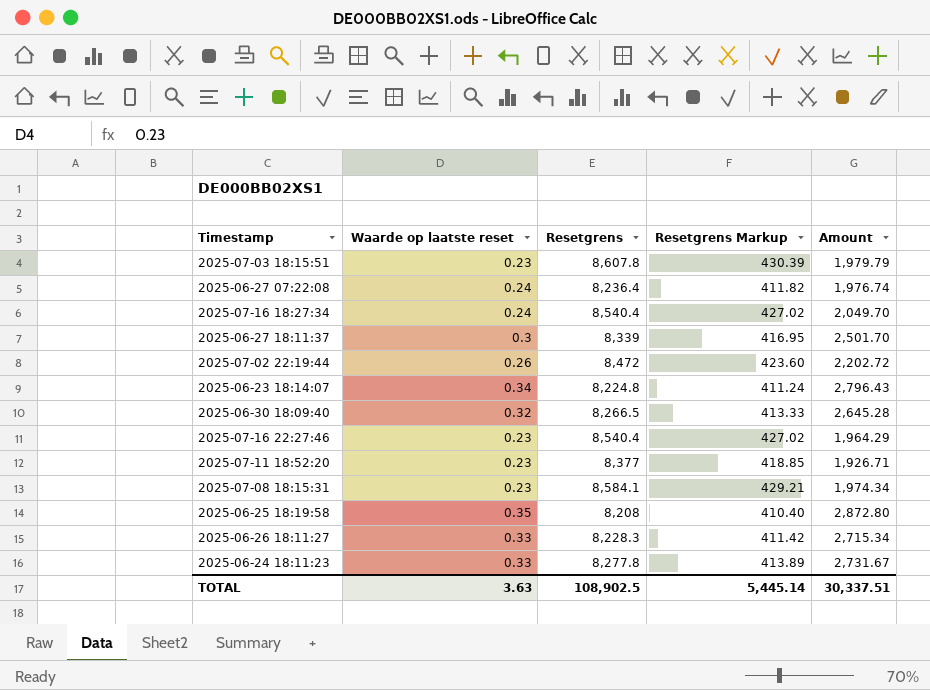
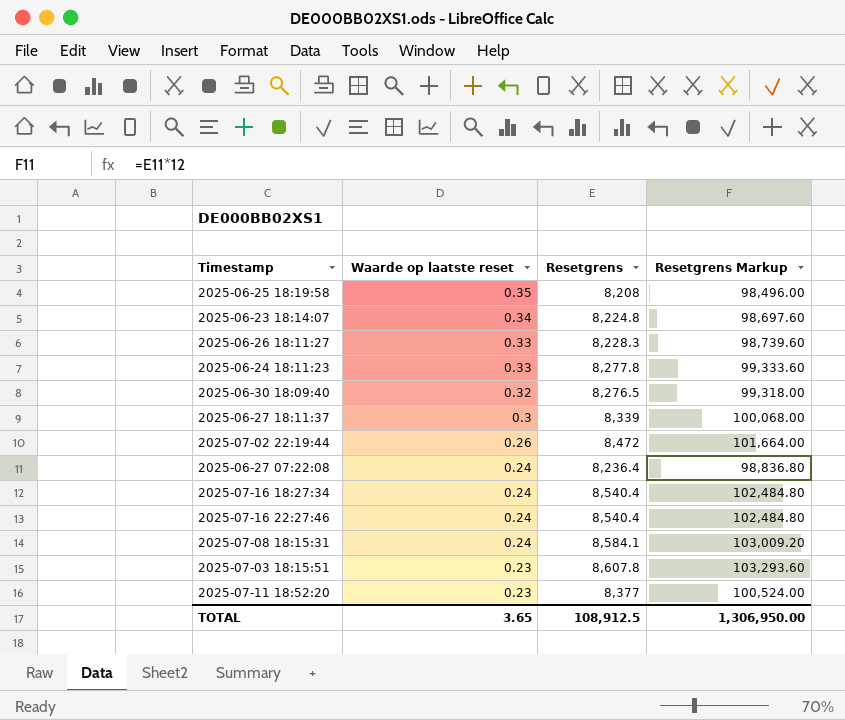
row order: none -> Waarde op laatste reset descending
column Amount | formula: [Waarde op laatste reset] * [Resetgrens] -> none
column Resetgrens Markup | formula: [Resetgrens] * 0.05 -> [Resetgrens] * 12
2025-06-30 18:09:40 | Resetgrens: 8,266.5 -> 8,276.5
2025-07-16 22:27:46 | Waarde op laatste reset: 0.23 -> 0.24
2025-07-08 18:15:31 | Waarde op laatste reset: 0.23 -> 0.24
TOTAL | Waarde op laatste reset: 3.63 -> 3.65
TOTAL | Resetgrens: 108,902.5 -> 108,912.5
TOTAL | Resetgrens Markup: 5,445.14 -> 1,306,950.00

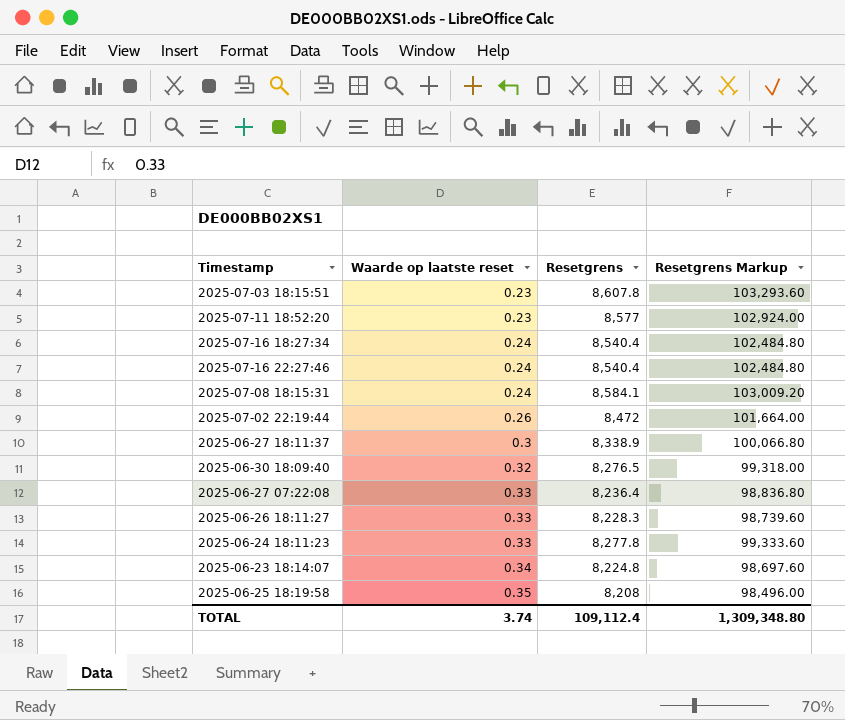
row order: Waarde op laatste reset descending -> Waarde op laatste reset ascending
2025-07-11 18:52:20 | Resetgrens: 8,377 -> 8,577
2025-07-11 18:52:20 | Resetgrens Markup: 100,524.00 -> 102,924.00
2025-06-27 18:11:37 | Resetgrens: 8,339 -> 8,338.9
2025-06-27 18:11:37 | Resetgrens Markup: 100,068.00 -> 100,066.80
2025-06-27 07:22:08 | Waarde op laatste reset: 0.24 -> 0.33
TOTAL | Waarde op laatste reset: 3.65 -> 3.74
TOTAL | Resetgrens: 108,912.5 -> 109,112.4
TOTAL | Resetgrens Markup: 1,306,950.00 -> 1,309,348.80

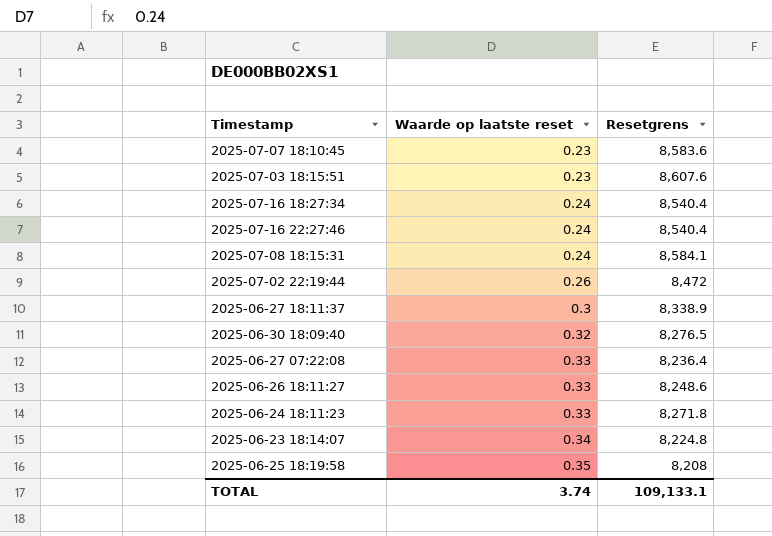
column Resetgrens Markup | formula: [Resetgrens] * 12 -> none
row 2025-07-11 18:52:20: 0.23 | 8,577 | 102,924.00 -> none
row 2025-07-07 18:10:45: none -> 0.23 | 8,583.6
2025-07-03 18:15:51 | Resetgrens: 8,607.8 -> 8,607.6
2025-06-26 18:11:27 | Resetgrens: 8,228.3 -> 8,248.6
2025-06-24 18:11:23 | Resetgrens: 8,277.8 -> 8,271.8
TOTAL | Resetgrens: 109,112.4 -> 109,133.1

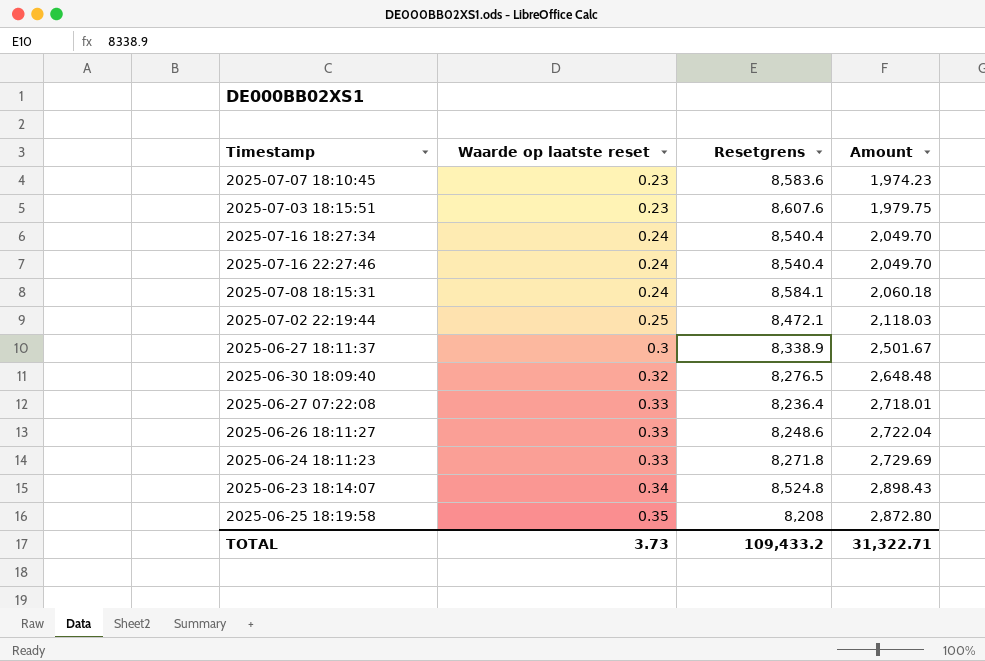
column Amount | formula: none -> [Waarde op laatste reset] * [Resetgrens]
2025-07-02 22:19:44 | Waarde op laatste reset: 0.26 -> 0.25
2025-07-02 22:19:44 | Resetgrens: 8,472 -> 8,472.1
2025-06-23 18:14:07 | Resetgrens: 8,224.8 -> 8,524.8
TOTAL | Waarde op laatste reset: 3.74 -> 3.73
TOTAL | Resetgrens: 109,133.1 -> 109,433.2

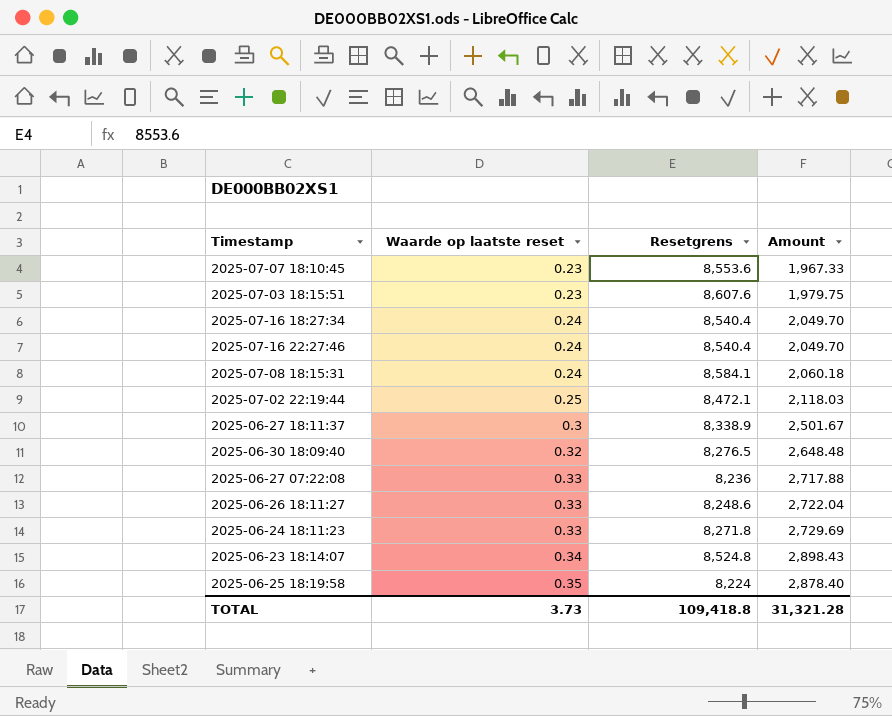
2025-07-07 18:10:45 | Resetgrens: 8,583.6 -> 8,553.6
2025-07-07 18:10:45 | Amount: 1,974.23 -> 1,967.33
2025-06-27 07:22:08 | Resetgrens: 8,236.4 -> 8,236
2025-06-27 07:22:08 | Amount: 2,718.01 -> 2,717.88
2025-06-25 18:19:58 | Resetgrens: 8,208 -> 8,224
2025-06-25 18:19:58 | Amount: 2,872.80 -> 2,878.40
TOTAL | Resetgrens: 109,433.2 -> 109,418.8
TOTAL | Amount: 31,322.71 -> 31,321.28

